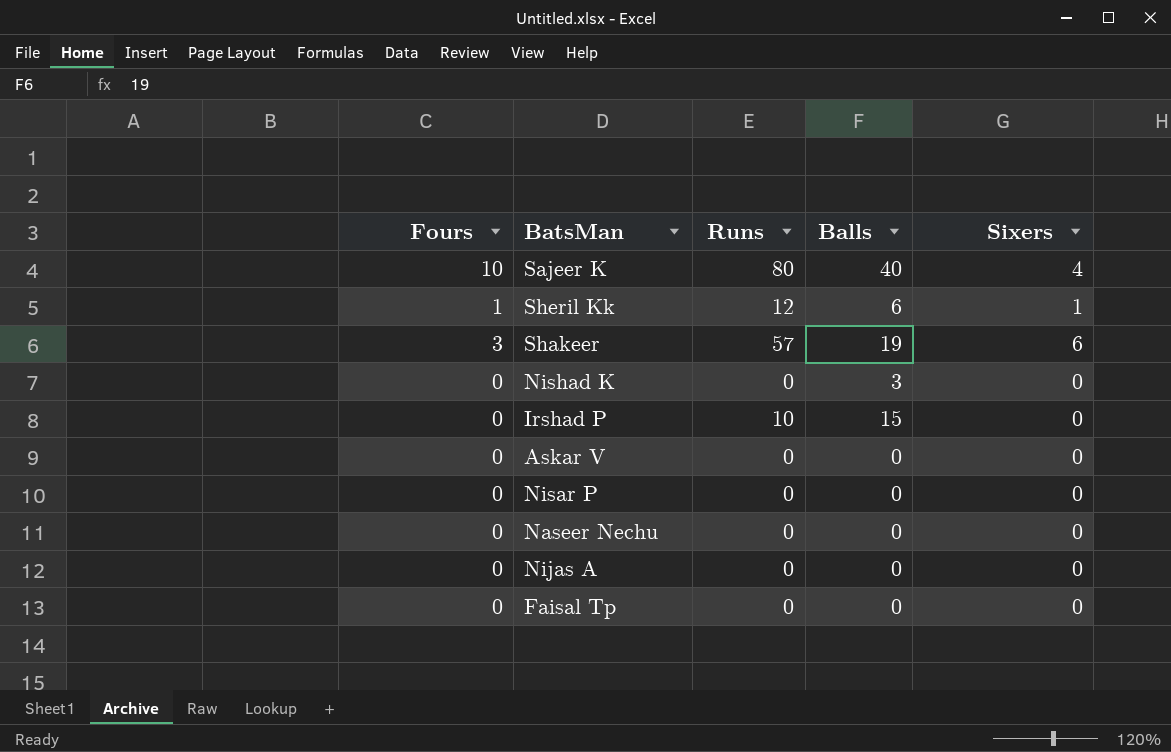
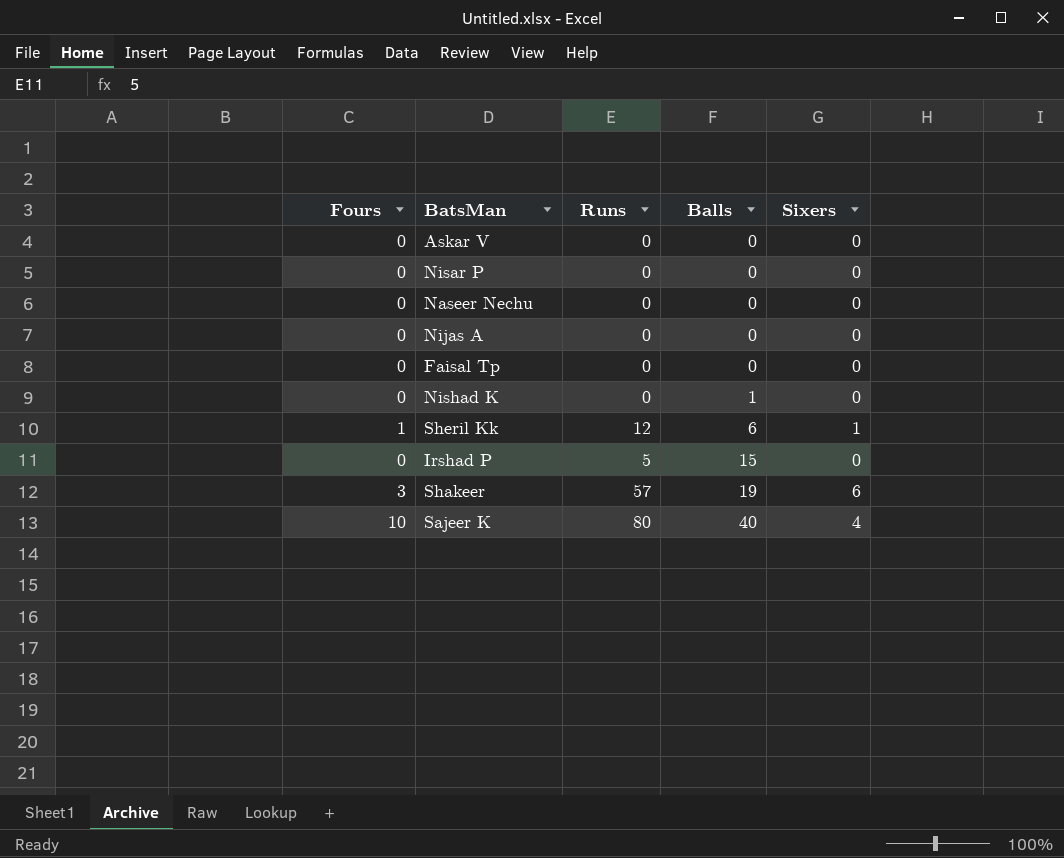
row order: none -> Balls ascending
Nishad K | Balls: 3 -> 1
Irshad P | Runs: 10 -> 5

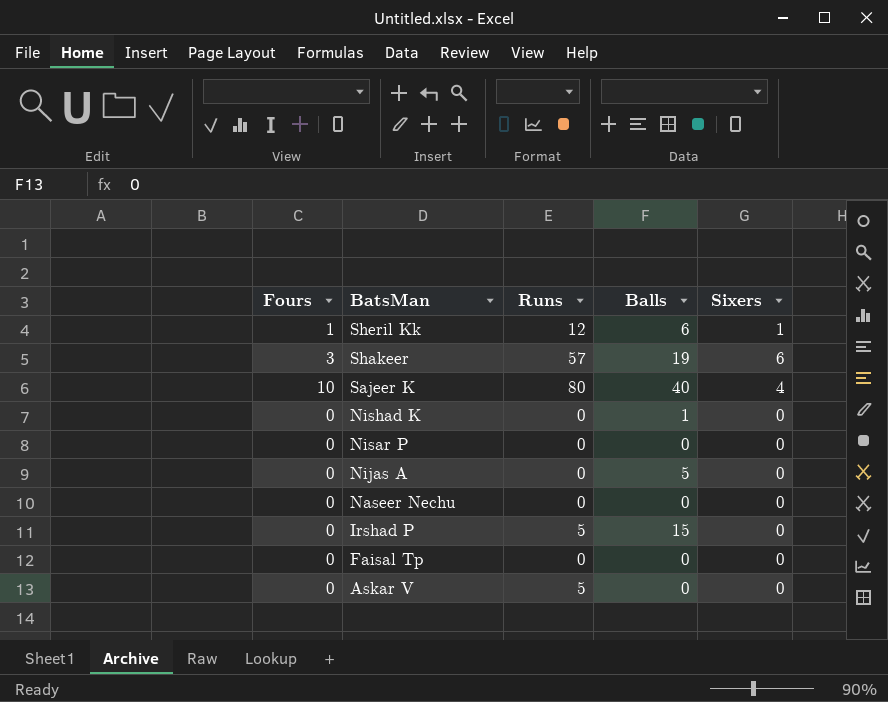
row order: Balls ascending -> BatsMan descending
Nijas A | Balls: 0 -> 5
Askar V | Runs: 0 -> 5

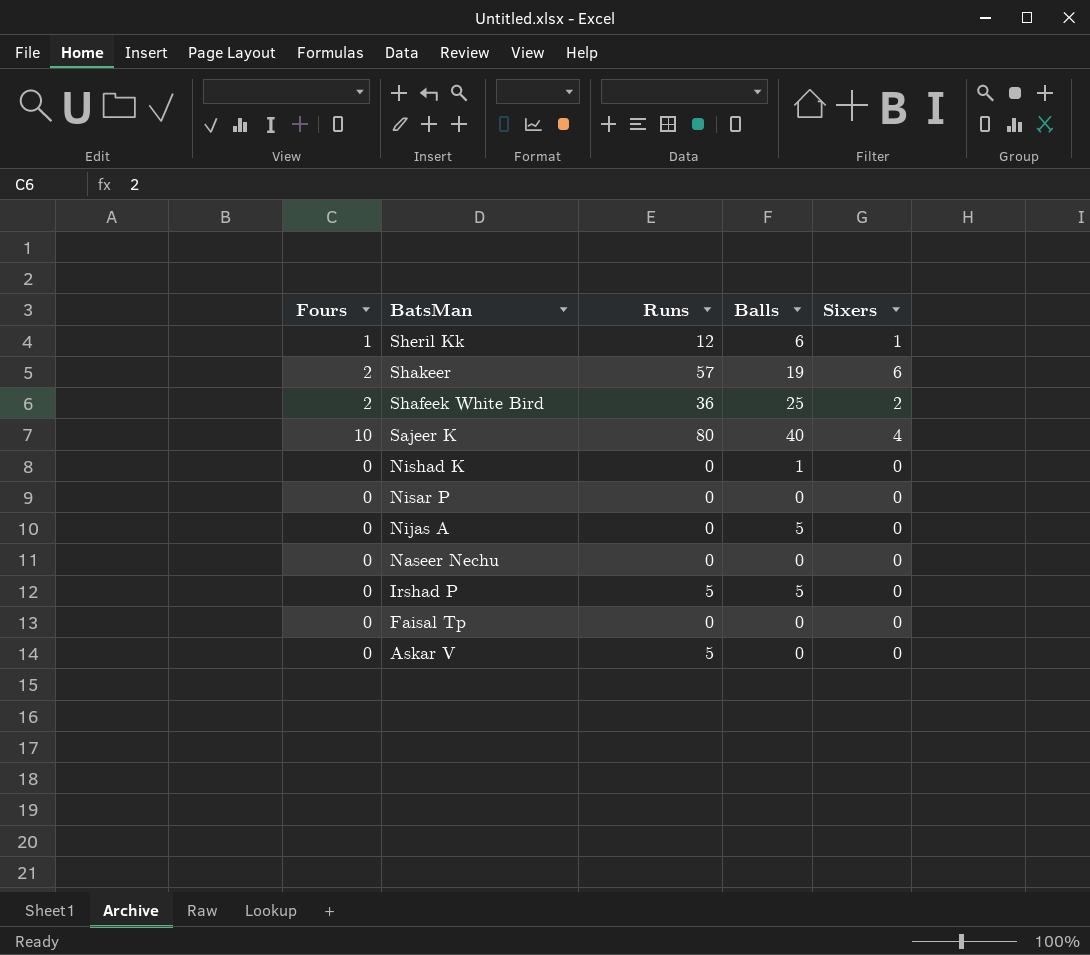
Shakeer | Fours: 3 -> 2
row Shafeek White Bird: none -> 2 | 36 | 25 | 2
Irshad P | Balls: 15 -> 5

